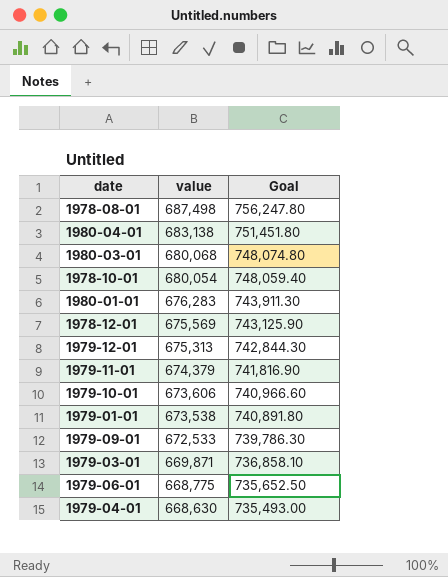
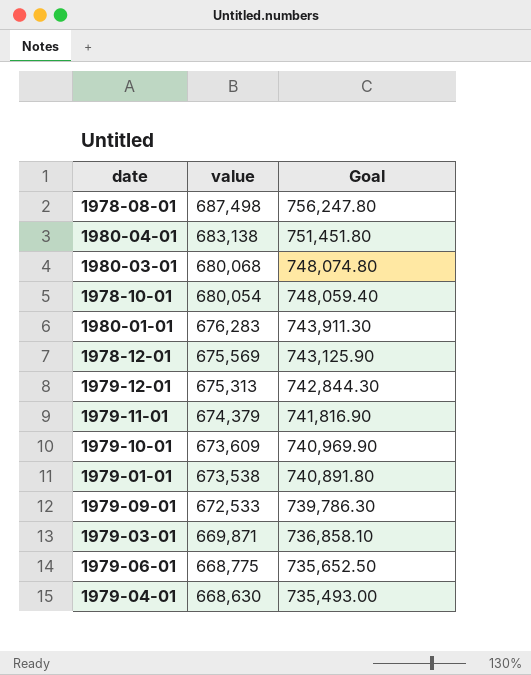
1979-10-01 | value: 673,606 -> 673,609
1979-10-01 | Goal: 740,966.60 -> 740,969.90

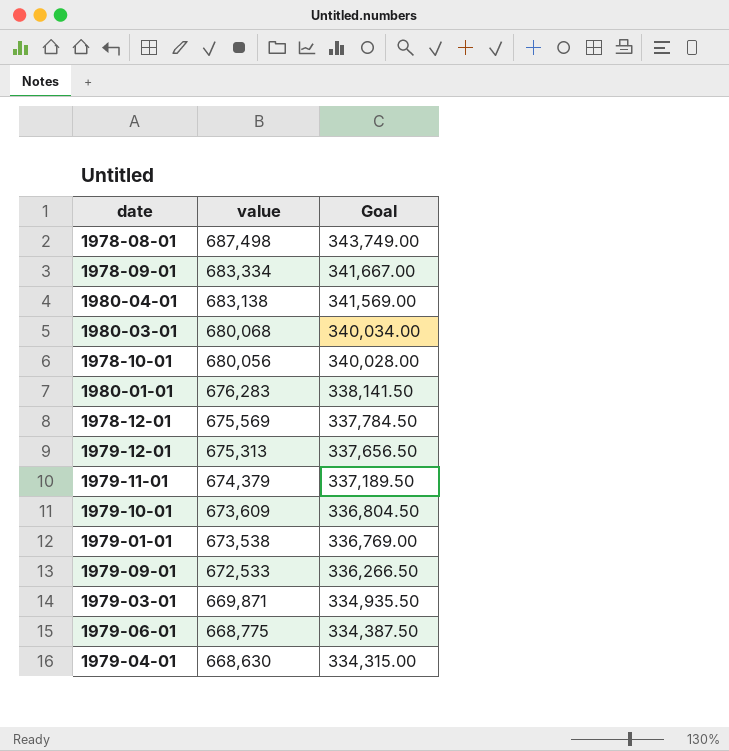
column Goal | formula: [value] * 1.1 -> [value] * 0.5
row 1978-09-01: none -> 683,334 | 341,667.00
1978-10-01 | value: 680,054 -> 680,056

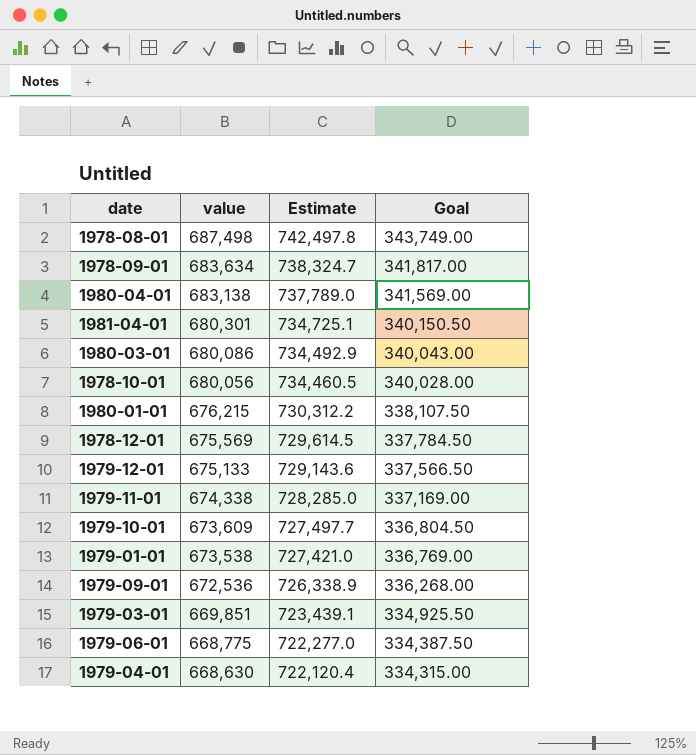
column Estimate | formula: none -> [value] * 1.08
1978-09-01 | value: 683,334 -> 683,634
1978-09-01 | Goal: 341,667.00 -> 341,817.00
row 1981-04-01: none -> 680,301 | 734,725.1 | 340,150.50
1980-03-01 | value: 680,068 -> 680,086
1980-03-01 | Goal: 340,034.00 -> 340,043.00
1980-01-01 | value: 676,283 -> 676,215
1980-01-01 | Goal: 338,141.50 -> 338,107.50
1979-12-01 | value: 675,313 -> 675,133
1979-12-01 | Goal: 337,656.50 -> 337,566.50
1979-11-01 | value: 674,379 -> 674,338
1979-11-01 | Goal: 337,189.50 -> 337,169.00
1979-09-01 | value: 672,533 -> 672,536
1979-09-01 | Goal: 336,266.50 -> 336,268.00
1979-03-01 | value: 669,871 -> 669,851
1979-03-01 | Goal: 334,935.50 -> 334,925.50

